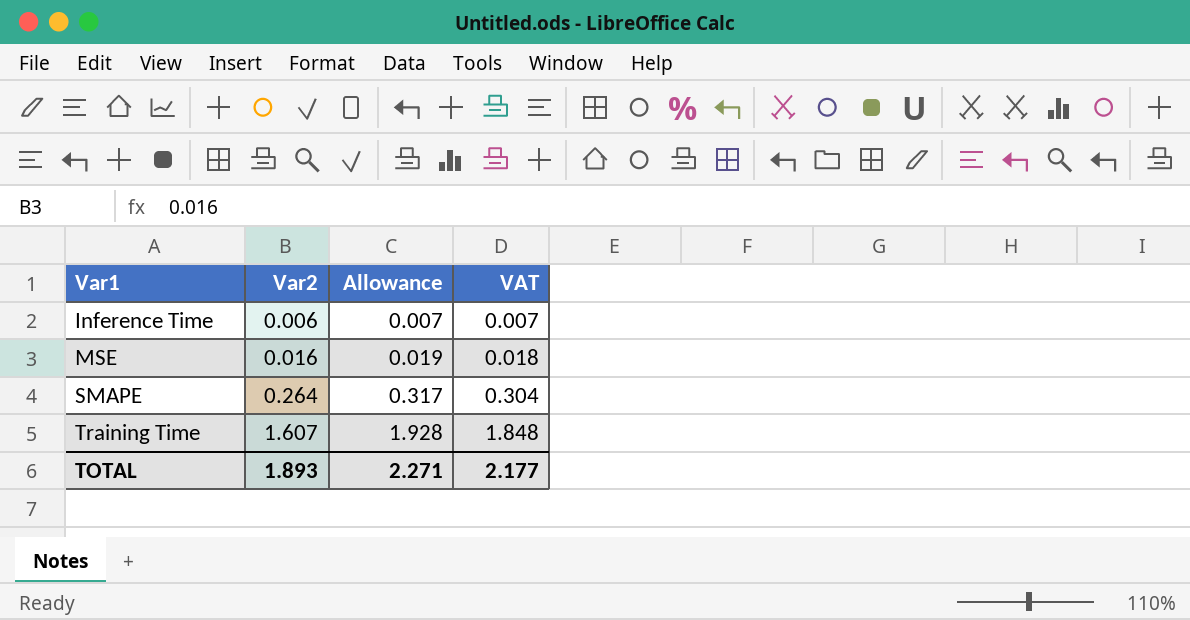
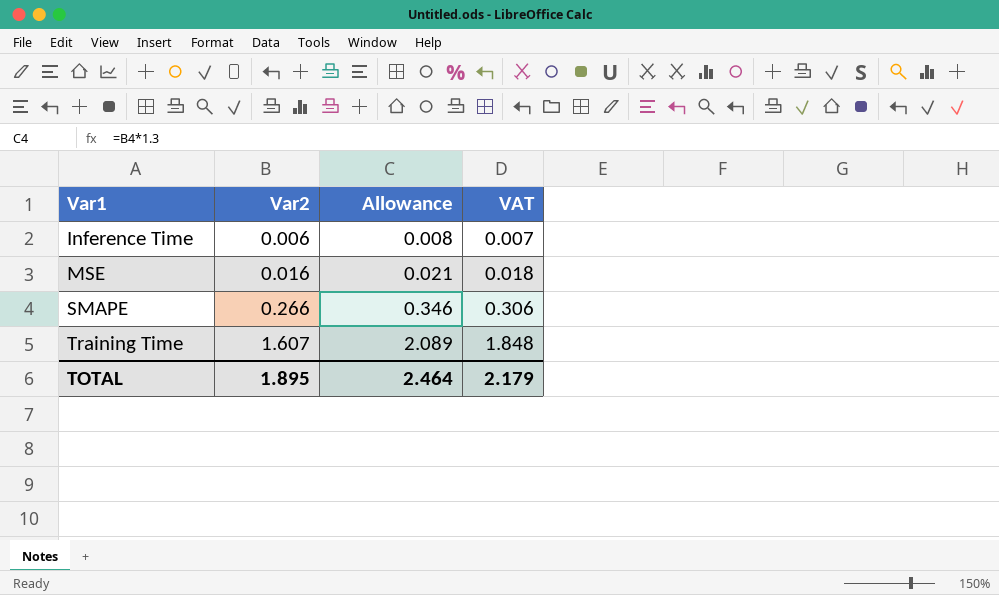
column Allowance | formula: [Var2] * 1.2 -> [Var2] * 1.3
SMAPE | Var2: 0.264 -> 0.266
SMAPE | VAT: 0.304 -> 0.306
TOTAL | Var2: 1.893 -> 1.895
TOTAL | Allowance: 2.271 -> 2.464
TOTAL | VAT: 2.177 -> 2.179

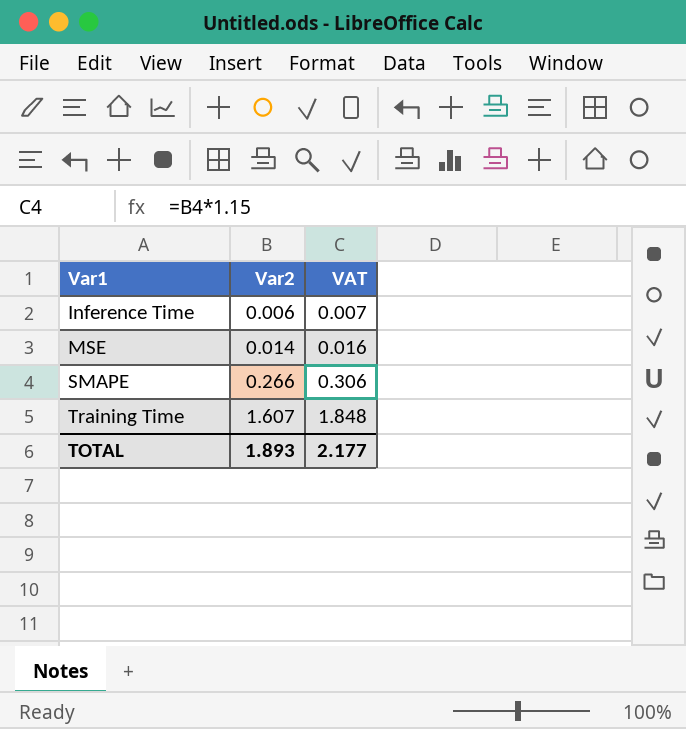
column Allowance | formula: [Var2] * 1.3 -> none
MSE | Var2: 0.016 -> 0.014
MSE | VAT: 0.018 -> 0.016
TOTAL | Var2: 1.895 -> 1.893
TOTAL | VAT: 2.179 -> 2.177

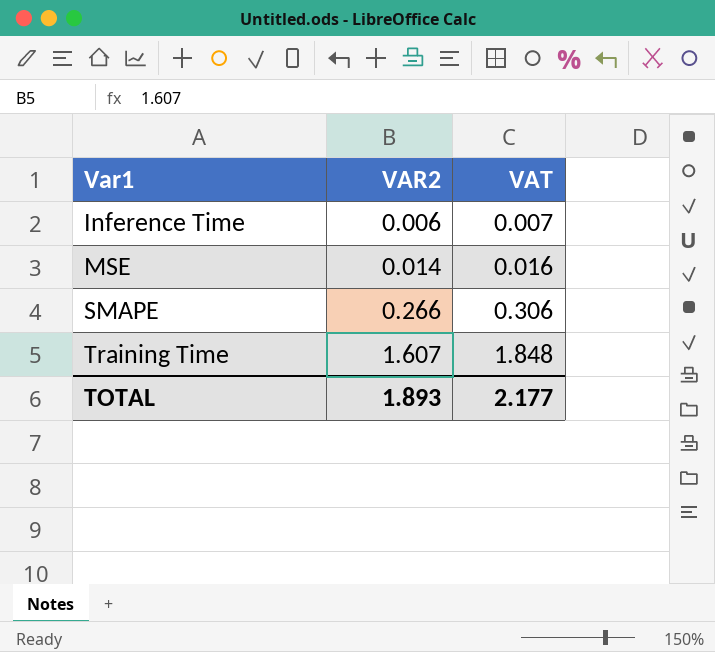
column name: Var2 -> VAR2

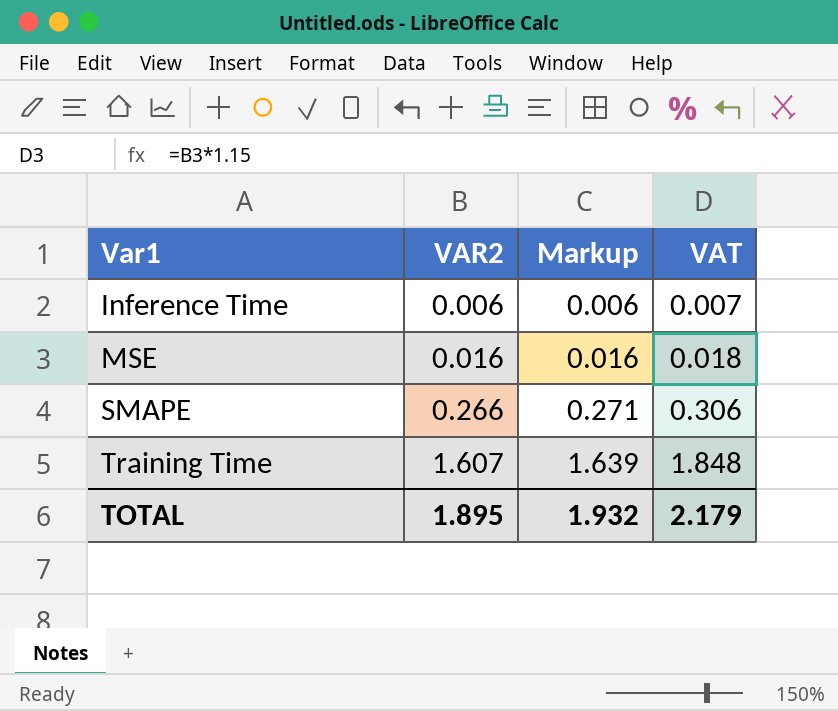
column Markup | formula: none -> [VAR2] * 1.02
MSE | VAR2: 0.014 -> 0.016
MSE | VAT: 0.016 -> 0.018
TOTAL | VAR2: 1.893 -> 1.895
TOTAL | VAT: 2.177 -> 2.179

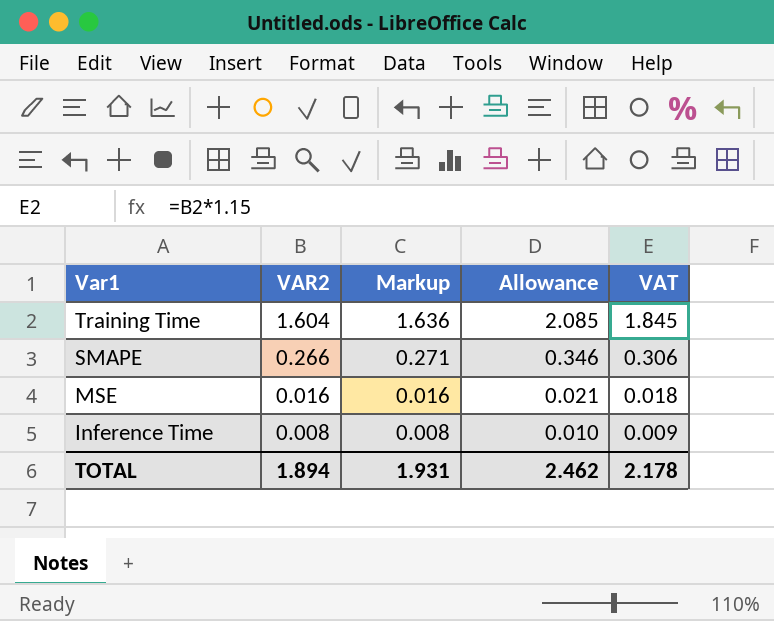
row order: Var1 ascending -> Var1 descending
column Allowance | formula: none -> [VAR2] * 1.3
Training Time | VAR2: 1.607 -> 1.604
Training Time | Markup: 1.639 -> 1.636
Training Time | VAT: 1.848 -> 1.845
Inference Time | VAR2: 0.006 -> 0.008
Inference Time | Markup: 0.006 -> 0.008
Inference Time | VAT: 0.007 -> 0.009
TOTAL | VAR2: 1.895 -> 1.894
TOTAL | Markup: 1.932 -> 1.931
TOTAL | VAT: 2.179 -> 2.178

